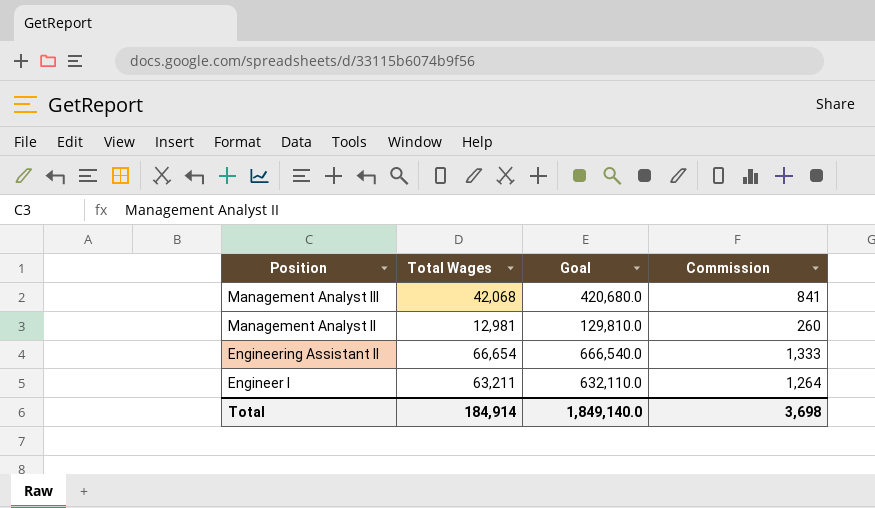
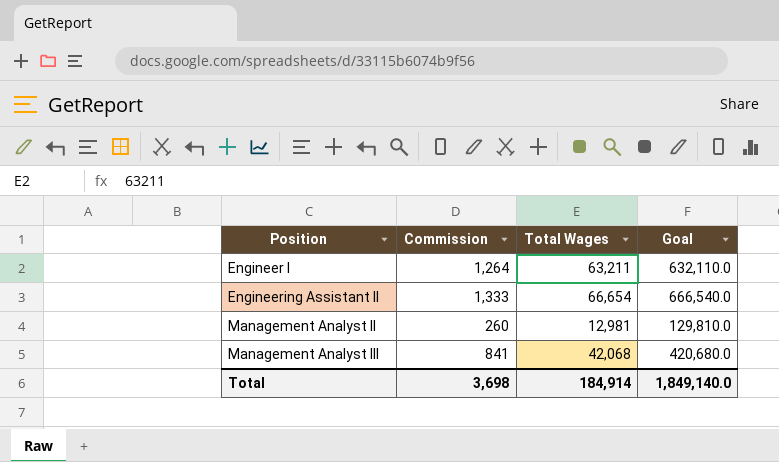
row order: Position descending -> Position ascending
column Commission | position: 4 -> 2

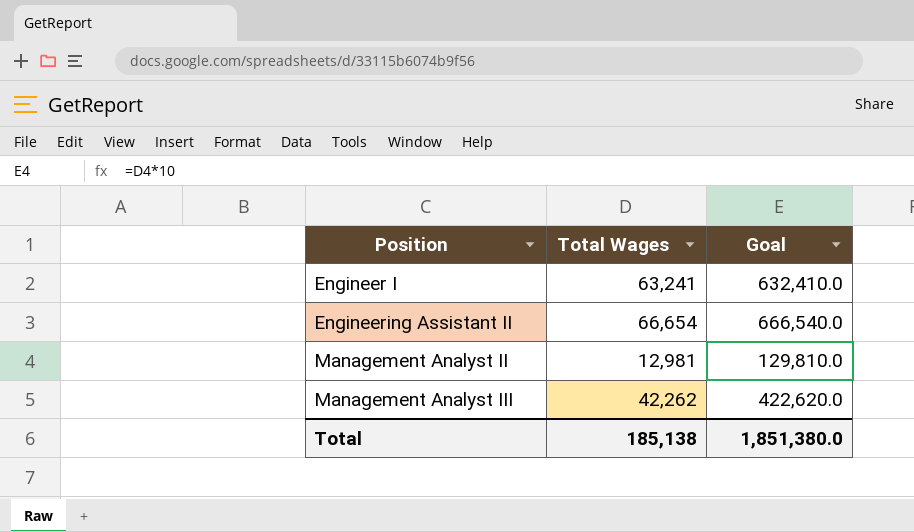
column Commission | formula: [Total Wages] * 0.02 -> none
Engineer I | Total Wages: 63,211 -> 63,241
Engineer I | Goal: 632,110.0 -> 632,410.0
Management Analyst III | Total Wages: 42,068 -> 42,262
Management Analyst III | Goal: 420,680.0 -> 422,620.0
Total | Total Wages: 184,914 -> 185,138
Total | Goal: 1,849,140.0 -> 1,851,380.0

